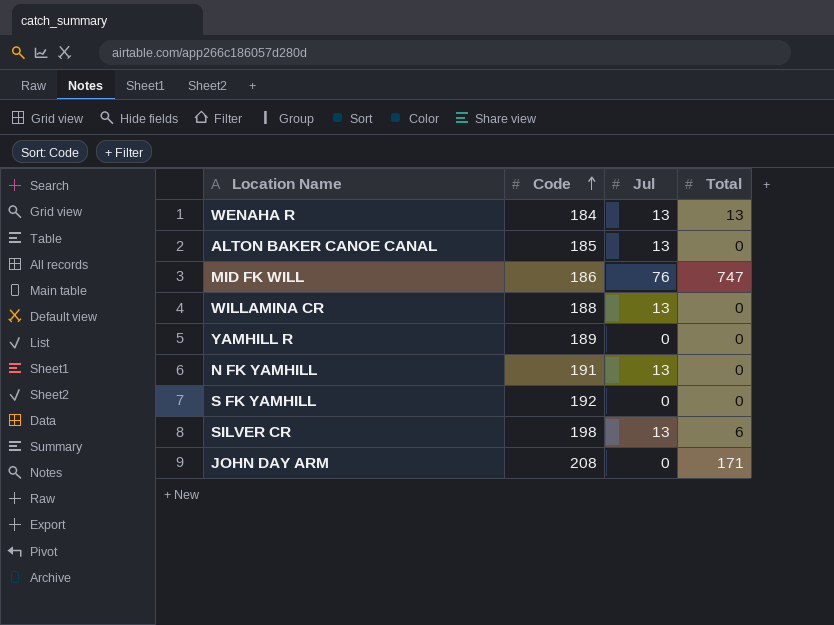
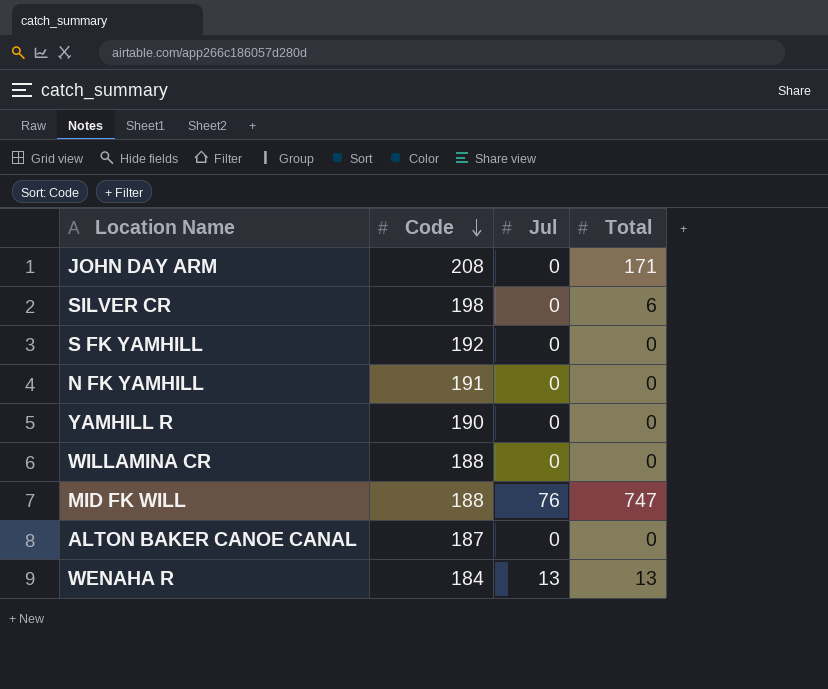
row order: Code ascending -> Code descending
SILVER CR | Jul: 13 -> 0
N FK YAMHILL | Jul: 13 -> 0
YAMHILL R | Code: 189 -> 190
WILLAMINA CR | Jul: 13 -> 0
MID FK WILL | Code: 186 -> 188
ALTON BAKER CANOE CANAL | Code: 185 -> 187
ALTON BAKER CANOE CANAL | Jul: 13 -> 0

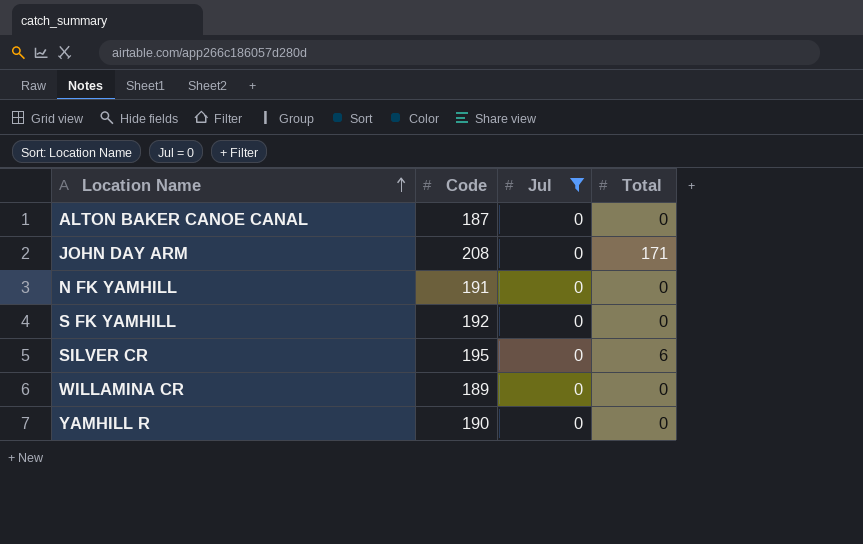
filter: none -> Jul = 0
row order: Code descending -> Location Name ascending
SILVER CR | Code: 198 -> 195
WILLAMINA CR | Code: 188 -> 189

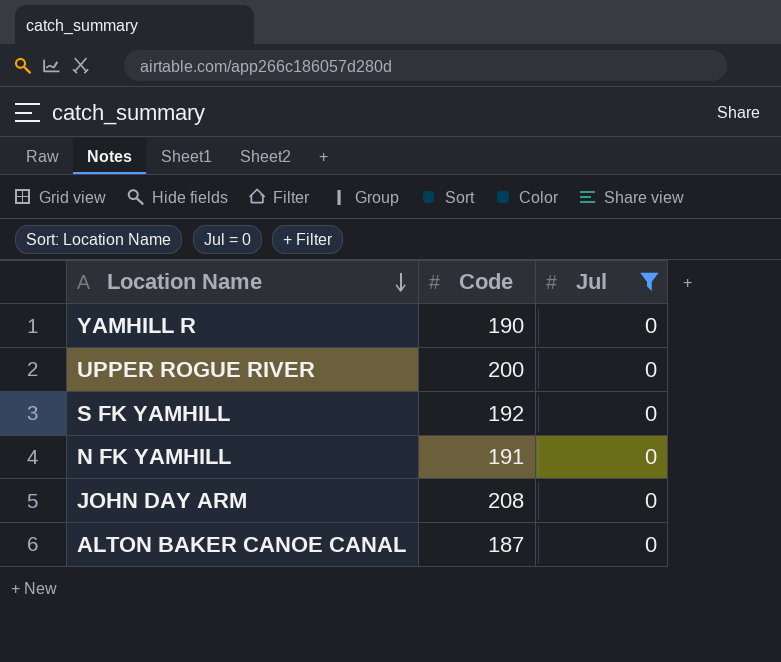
row order: Location Name ascending -> Location Name descending
column Total | position: 4 -> none
row SILVER CR: 195 | 0 | 6 -> none
row WILLAMINA CR: 189 | 0 | 0 -> none
row UPPER ROGUE RIVER: none -> 200 | 0

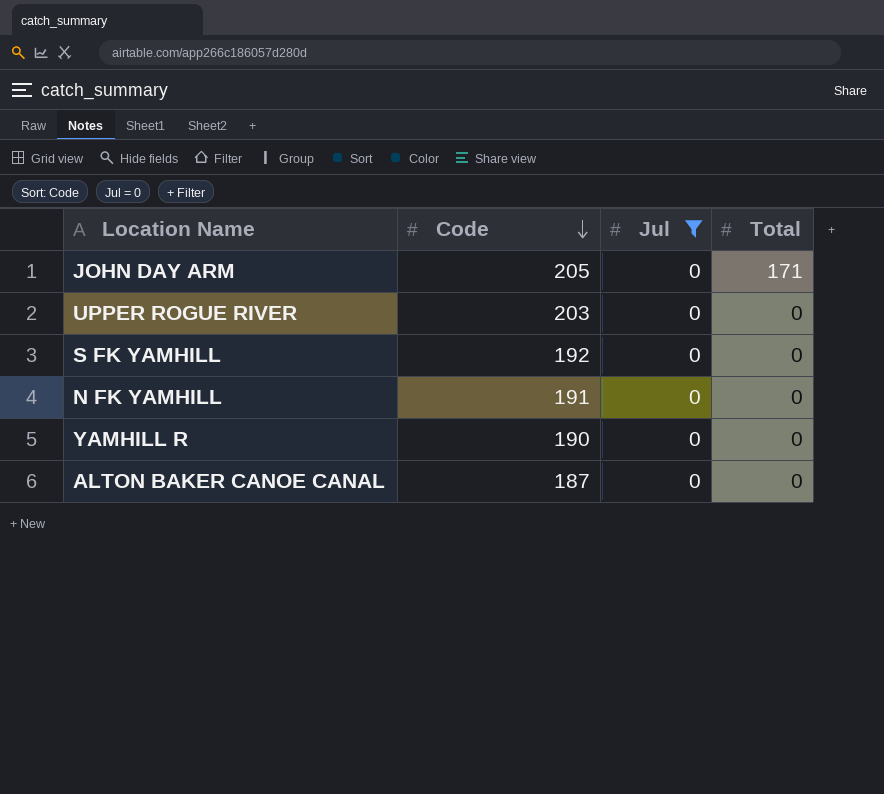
row order: Location Name descending -> Code descending
column Total | position: none -> 4
JOHN DAY ARM | Code: 208 -> 205
UPPER ROGUE RIVER | Code: 200 -> 203

